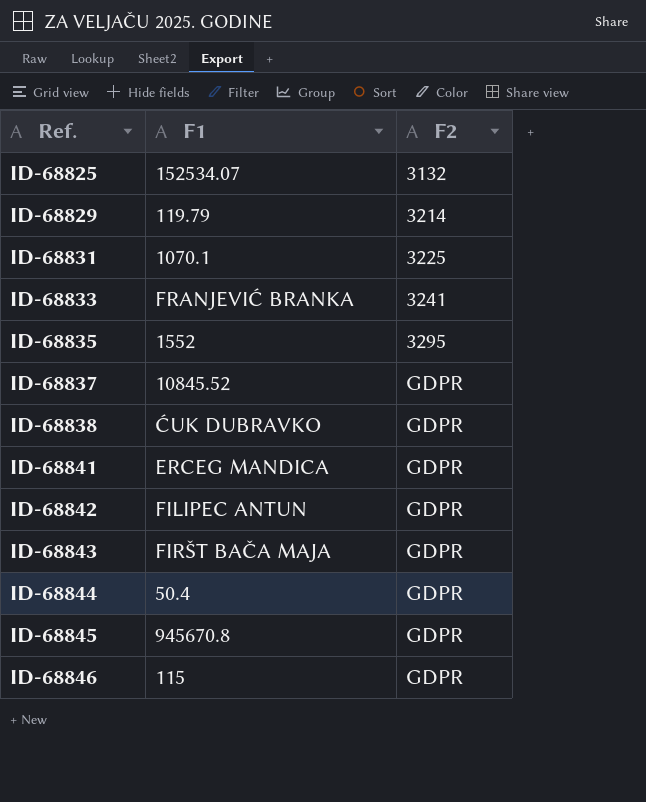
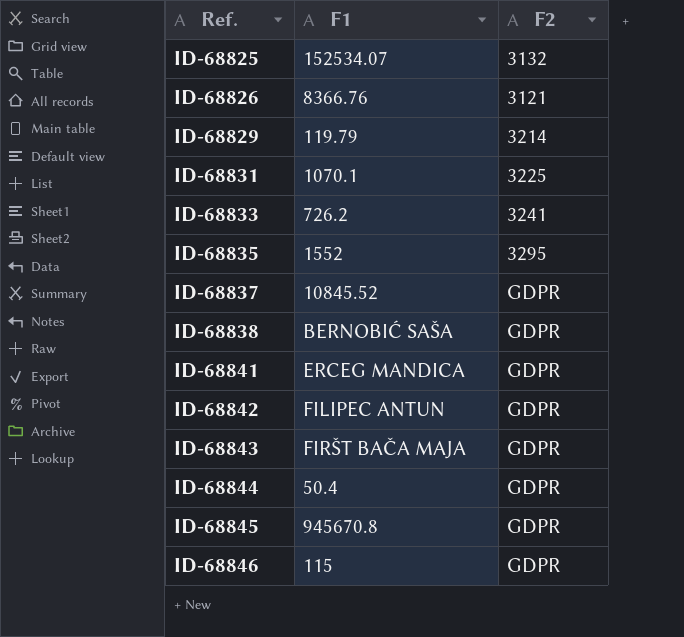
row ID-68826: none -> 8366.76 | 3121
ID-68833 | F1: FRANJEVIĆ BRANKA -> 726.2
ID-68838 | F1: ĆUK DUBRAVKO -> BERNOBIĆ SAŠA

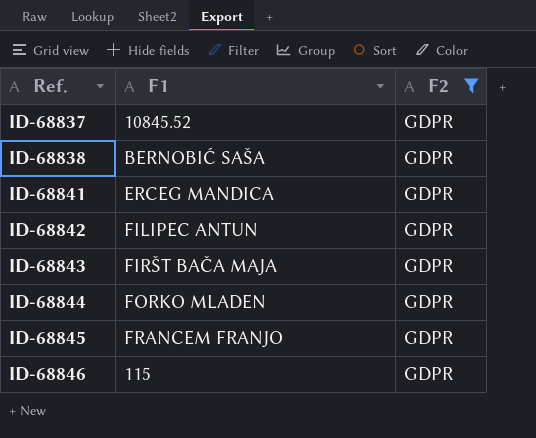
filter: none -> F2 = GDPR
ID-68844 | F1: 50.4 -> FORKO MLADEN
ID-68845 | F1: 945670.8 -> FRANCEM FRANJO

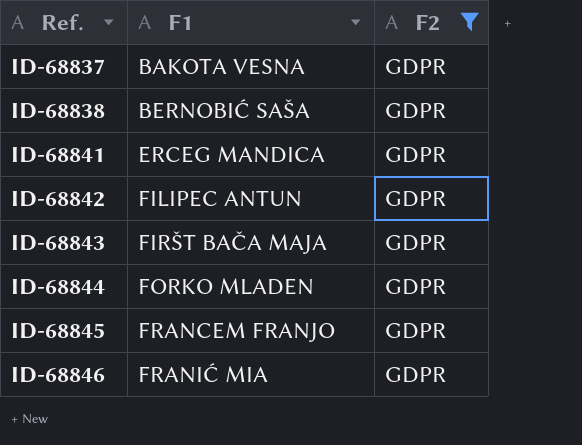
ID-68837 | F1: 10845.52 -> BAKOTA VESNA
ID-68846 | F1: 115 -> FRANIĆ MIA

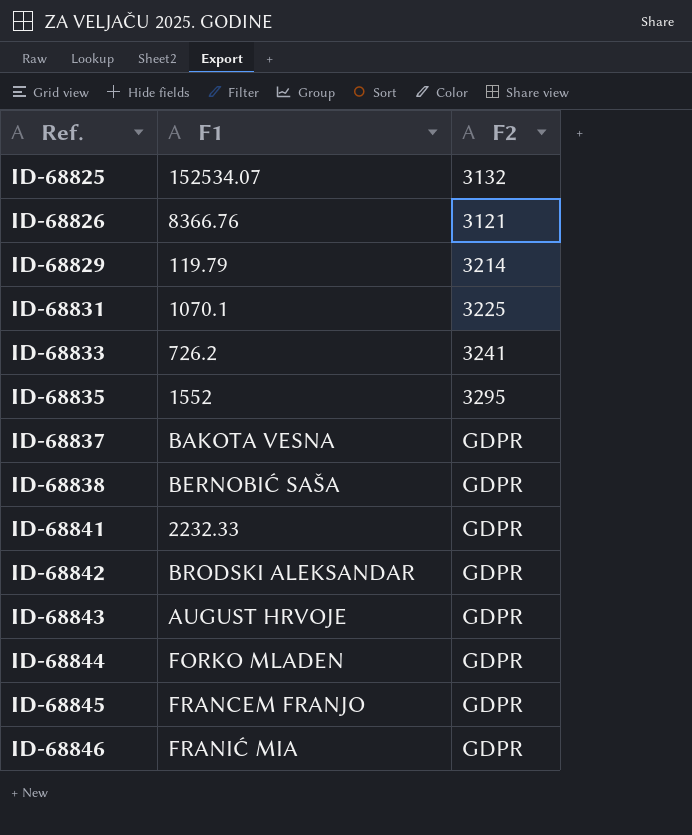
filter: F2 = GDPR -> none
ID-68841 | F1: ERCEG MANDICA -> 2232.33
ID-68842 | F1: FILIPEC ANTUN -> BRODSKI ALEKSANDAR
ID-68843 | F1: FIRŠT BAČA MAJA -> AUGUST HRVOJE

